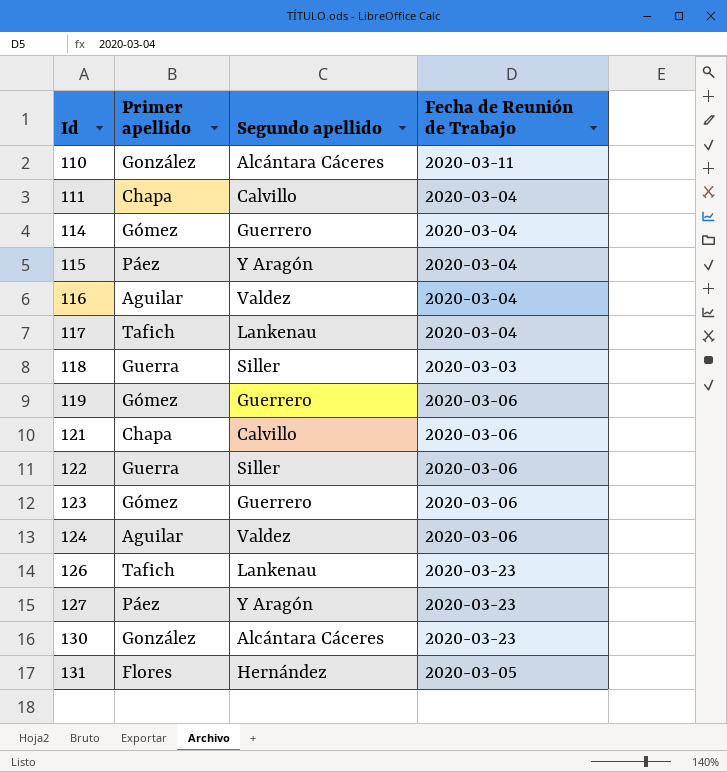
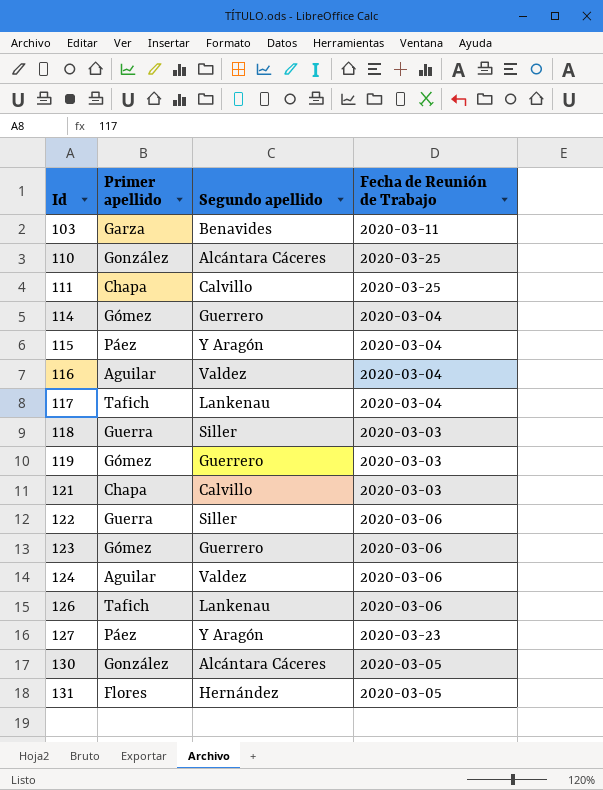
row 103: none -> Garza | Benavides | 2020-03-11
110 | Fecha de Reunión de Trabajo: 2020-03-11 -> 2020-03-25
111 | Fecha de Reunión de Trabajo: 2020-03-04 -> 2020-03-25
119 | Fecha de Reunión de Trabajo: 2020-03-06 -> 2020-03-03
121 | Fecha de Reunión de Trabajo: 2020-03-06 -> 2020-03-03
126 | Fecha de Reunión de Trabajo: 2020-03-23 -> 2020-03-06
130 | Fecha de Reunión de Trabajo: 2020-03-23 -> 2020-03-05

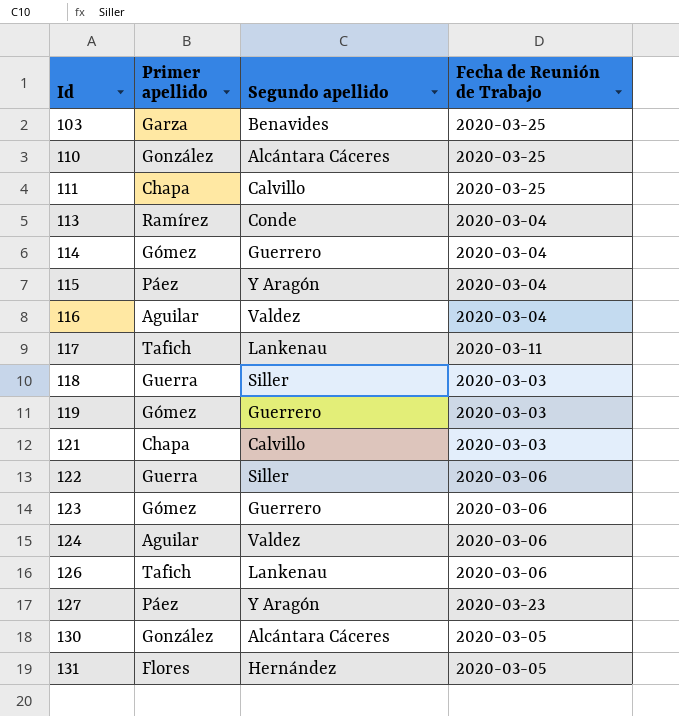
103 | Fecha de Reunión de Trabajo: 2020-03-11 -> 2020-03-25
row 113: none -> Ramírez | Conde | 2020-03-04
117 | Fecha de Reunión de Trabajo: 2020-03-04 -> 2020-03-11

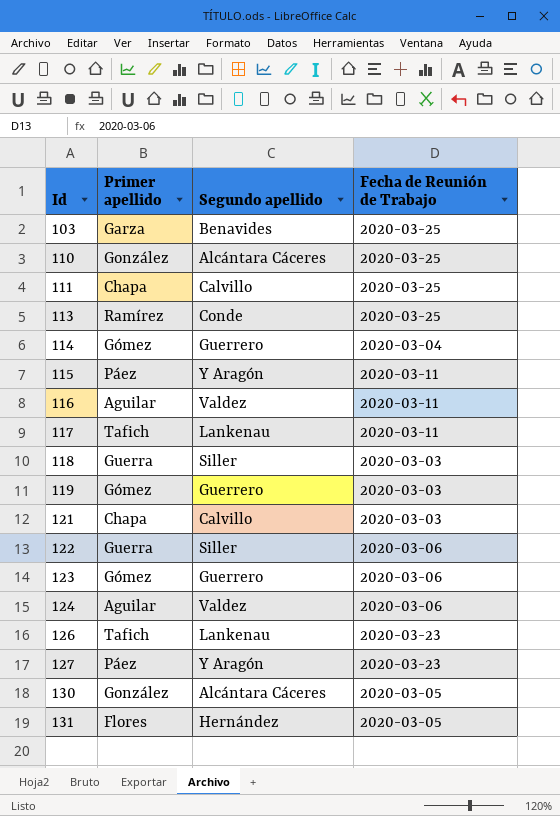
113 | Fecha de Reunión de Trabajo: 2020-03-04 -> 2020-03-25
115 | Fecha de Reunión de Trabajo: 2020-03-04 -> 2020-03-11
116 | Fecha de Reunión de Trabajo: 2020-03-04 -> 2020-03-11
126 | Fecha de Reunión de Trabajo: 2020-03-06 -> 2020-03-23

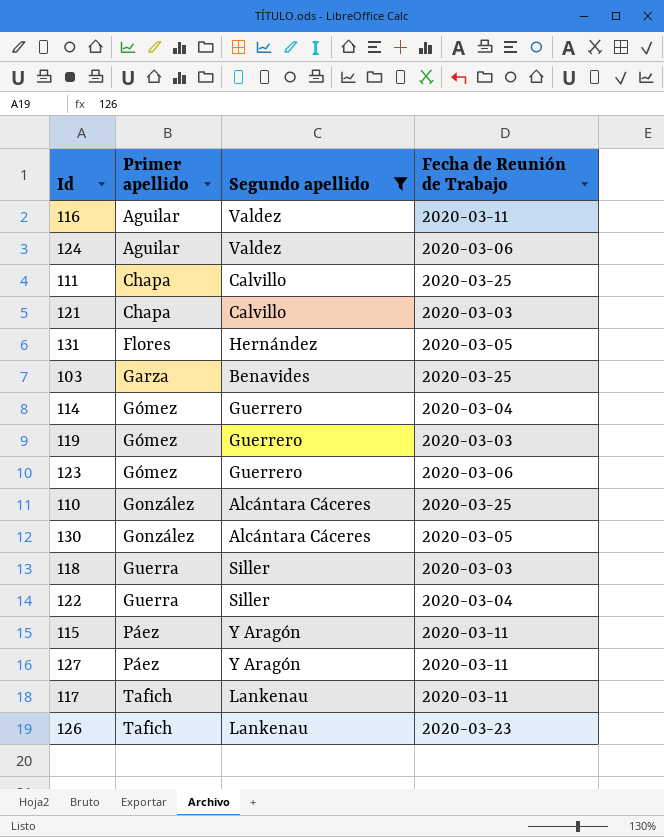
filter: none -> Segundo apellido != Conde
row order: Id ascending -> Primer apellido ascending
122 | Fecha de Reunión de Trabajo: 2020-03-06 -> 2020-03-04
127 | Fecha de Reunión de Trabajo: 2020-03-23 -> 2020-03-11

